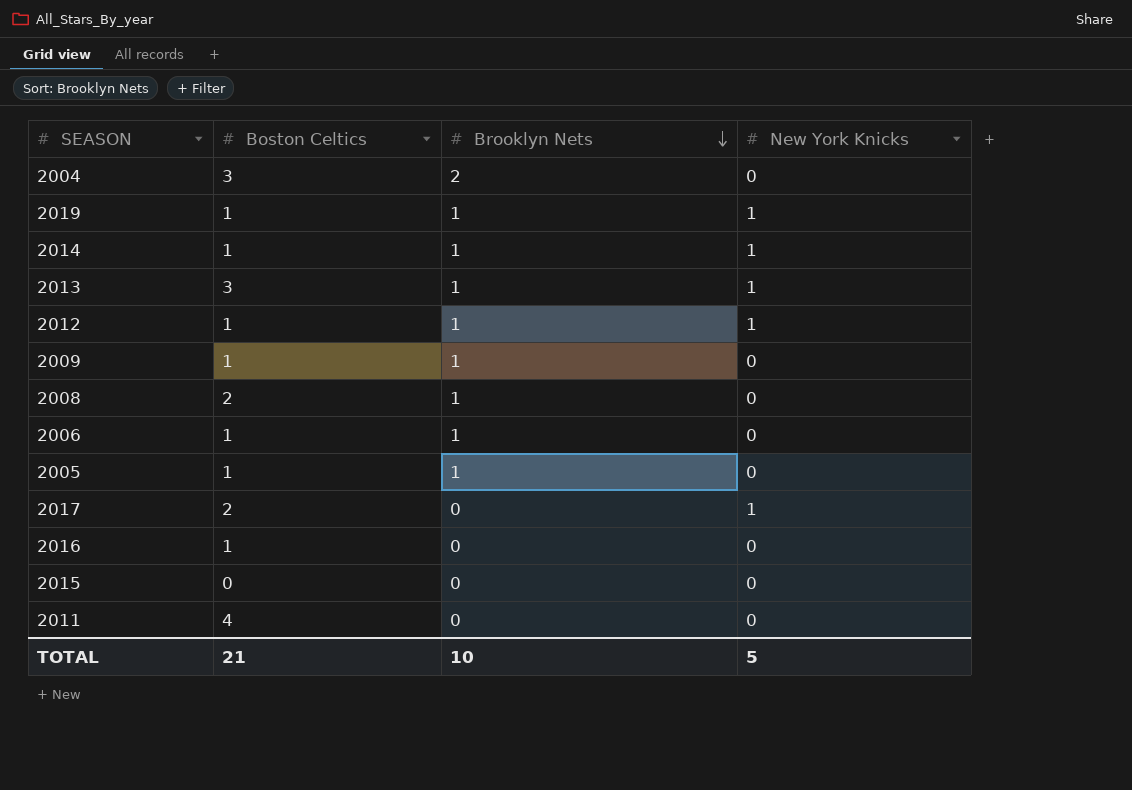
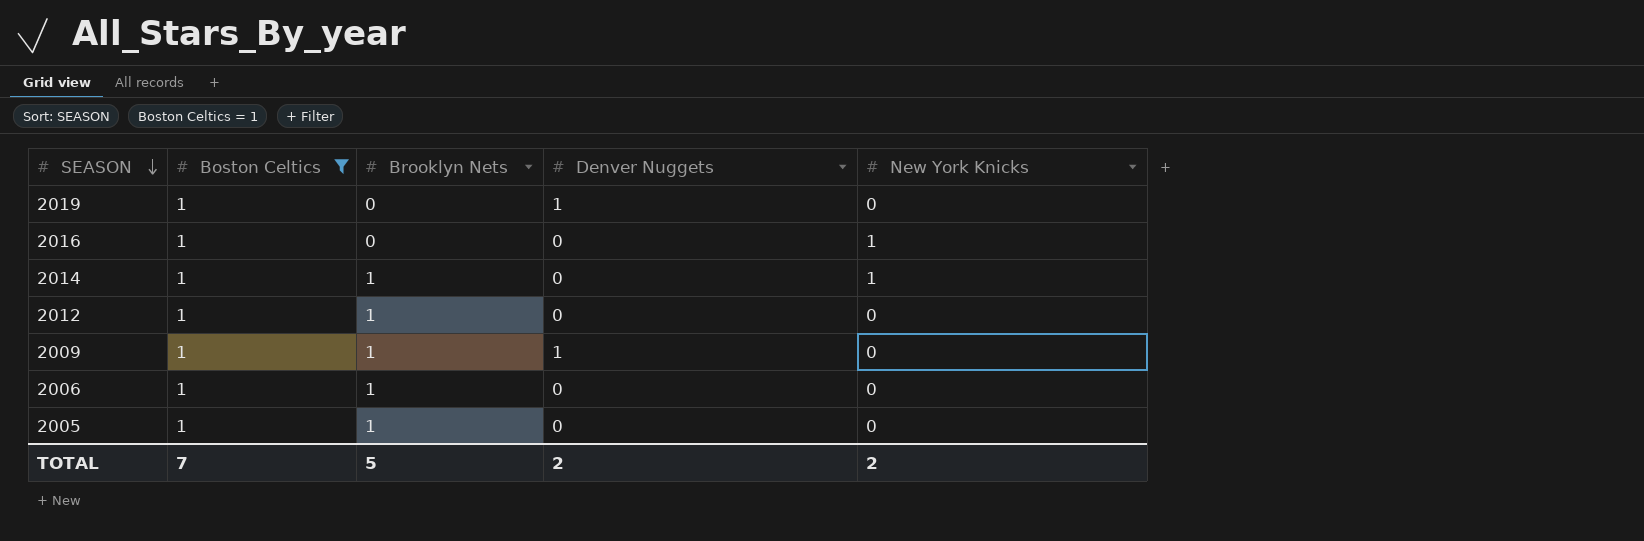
filter: none -> Boston Celtics = 1
row order: Brooklyn Nets descending -> SEASON descending
column Denver Nuggets | position: none -> 4
2019 | Brooklyn Nets: 1 -> 0
2019 | New York Knicks: 1 -> 0
2016 | New York Knicks: 0 -> 1
2012 | New York Knicks: 1 -> 0
TOTAL | Boston Celtics: 21 -> 7
TOTAL | Brooklyn Nets: 10 -> 5
TOTAL | New York Knicks: 5 -> 2

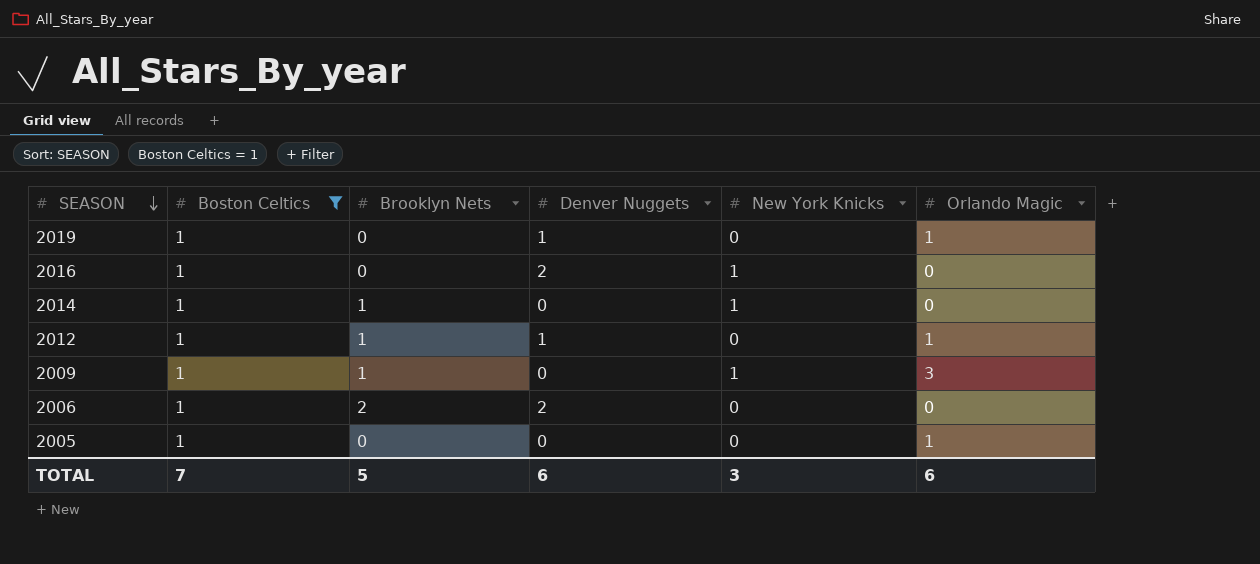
column Orlando Magic | position: none -> 6
2016 | Denver Nuggets: 0 -> 2
2012 | Denver Nuggets: 0 -> 1
2009 | Denver Nuggets: 1 -> 0
2009 | New York Knicks: 0 -> 1
2006 | Brooklyn Nets: 1 -> 2
2006 | Denver Nuggets: 0 -> 2
2005 | Brooklyn Nets: 1 -> 0
TOTAL | Denver Nuggets: 2 -> 6
TOTAL | New York Knicks: 2 -> 3

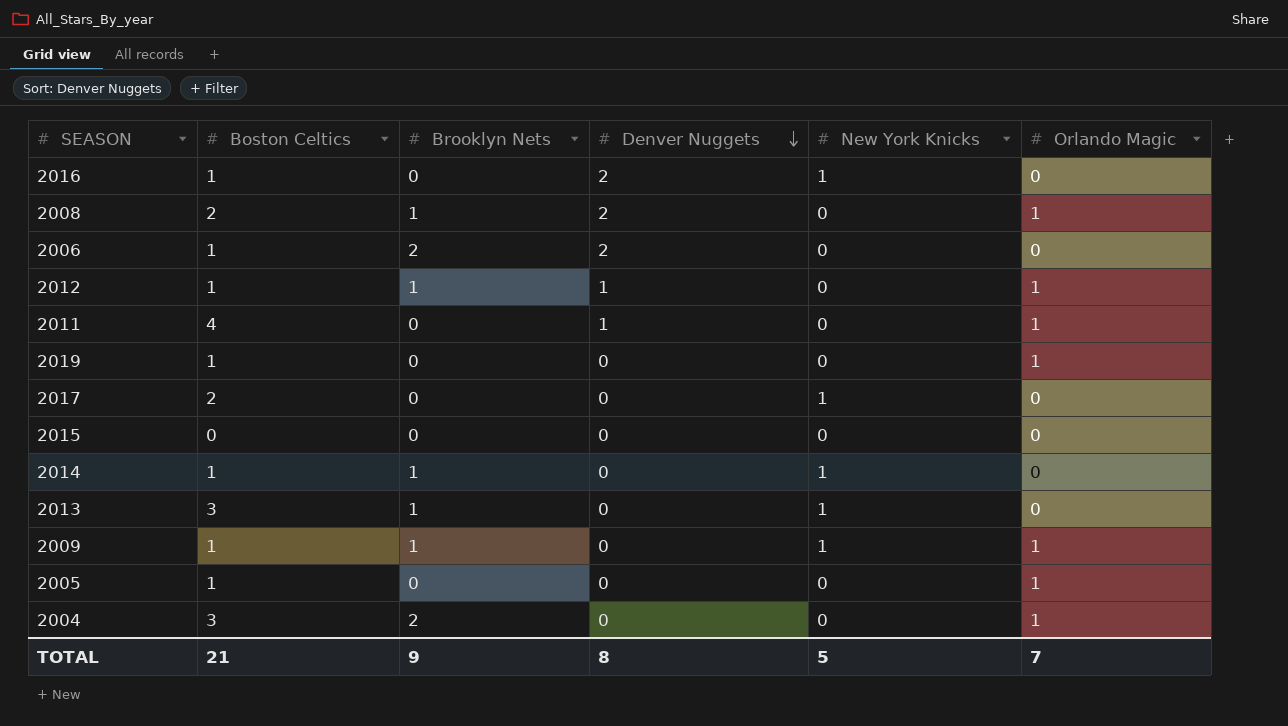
filter: Boston Celtics = 1 -> none
row order: SEASON descending -> Denver Nuggets descending
2019 | Denver Nuggets: 1 -> 0
2009 | Orlando Magic: 3 -> 1
TOTAL | Boston Celtics: 7 -> 21
TOTAL | Brooklyn Nets: 5 -> 9
TOTAL | Denver Nuggets: 6 -> 8
TOTAL | New York Knicks: 3 -> 5
TOTAL | Orlando Magic: 6 -> 7

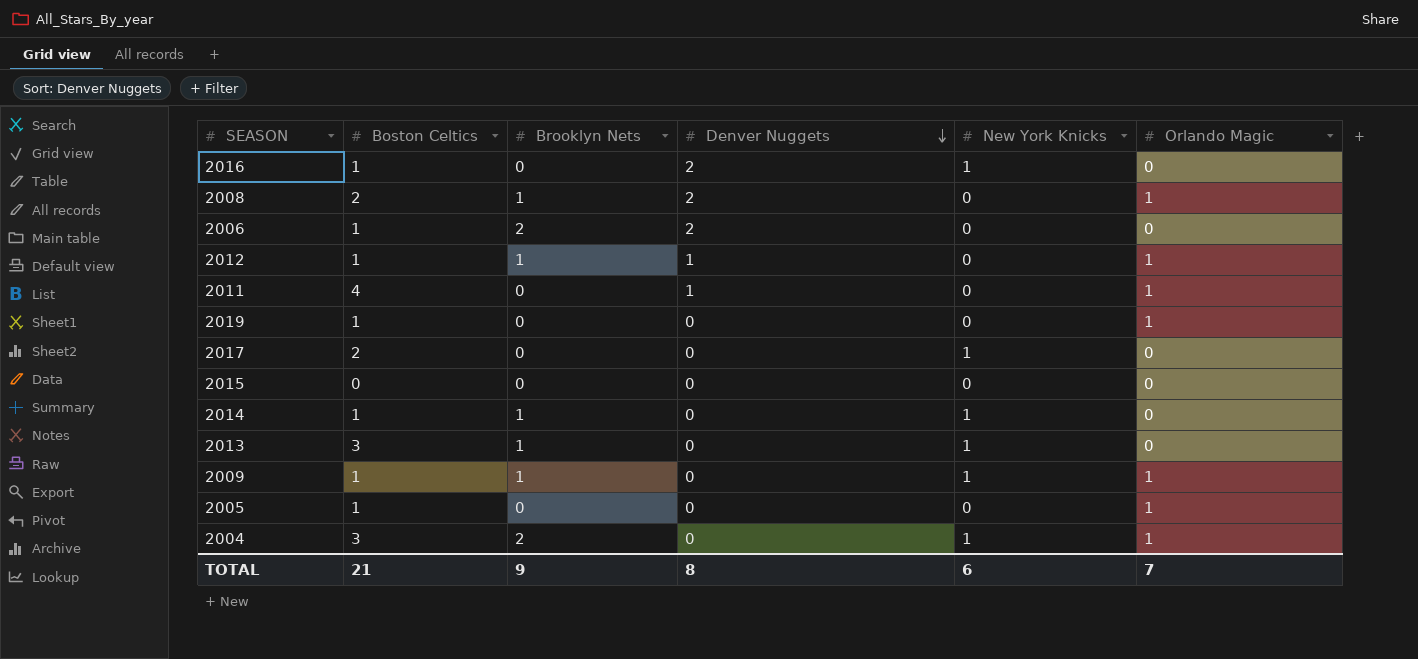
2004 | New York Knicks: 0 -> 1
TOTAL | New York Knicks: 5 -> 6

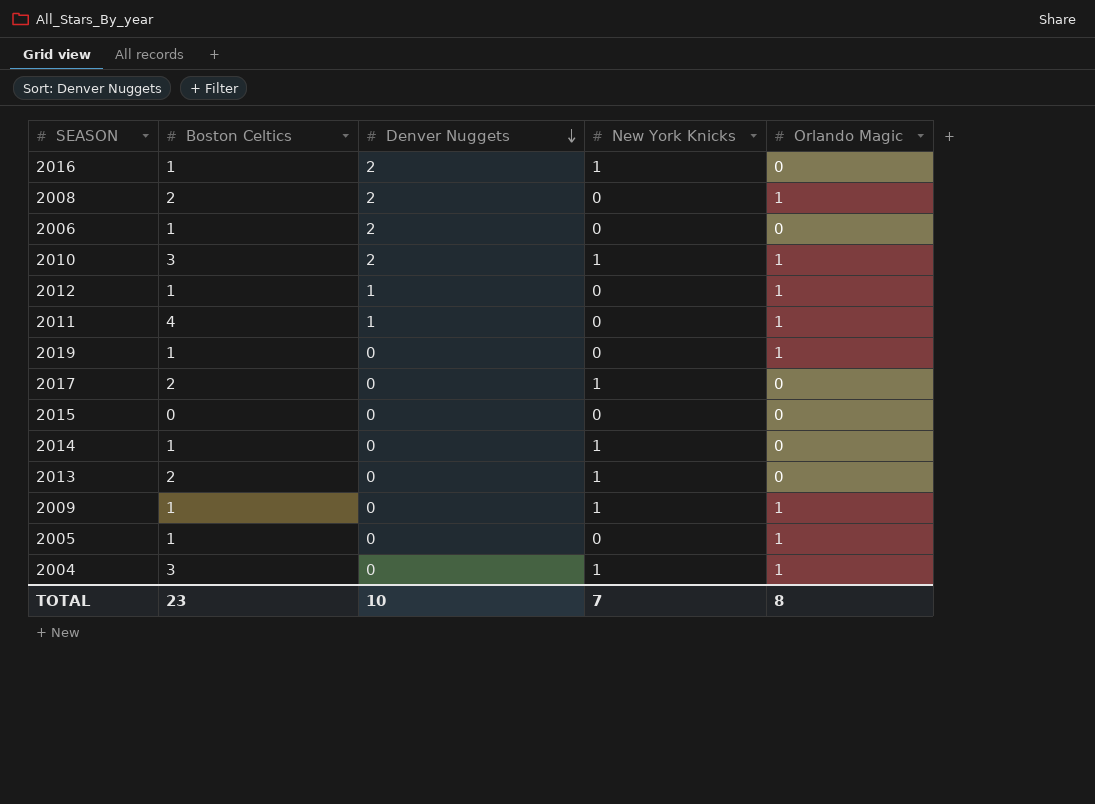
column Brooklyn Nets | position: 3 -> none
row 2010: none -> 3 | 2 | 1 | 1
2013 | Boston Celtics: 3 -> 2
TOTAL | Boston Celtics: 21 -> 23
TOTAL | Denver Nuggets: 8 -> 10
TOTAL | New York Knicks: 6 -> 7
TOTAL | Orlando Magic: 7 -> 8

